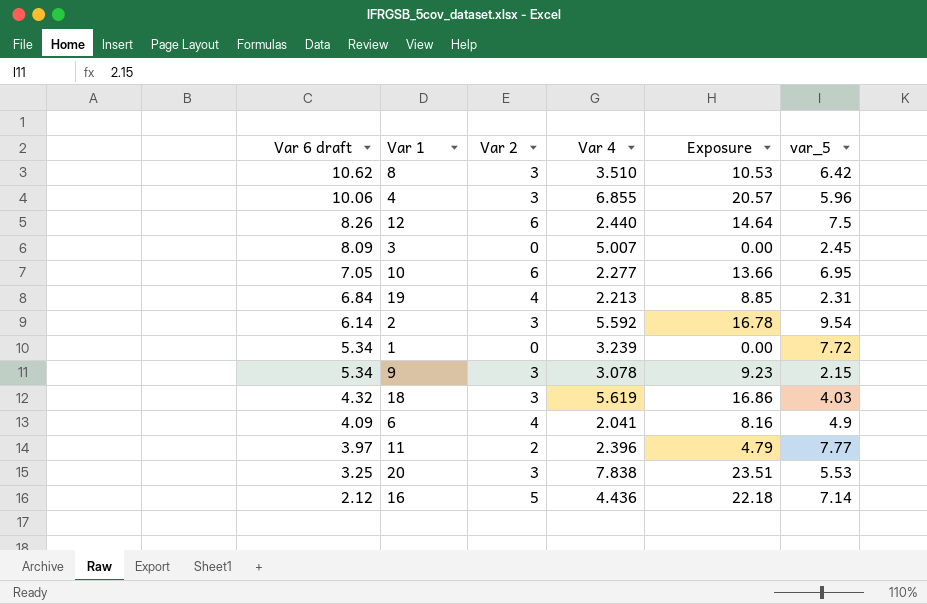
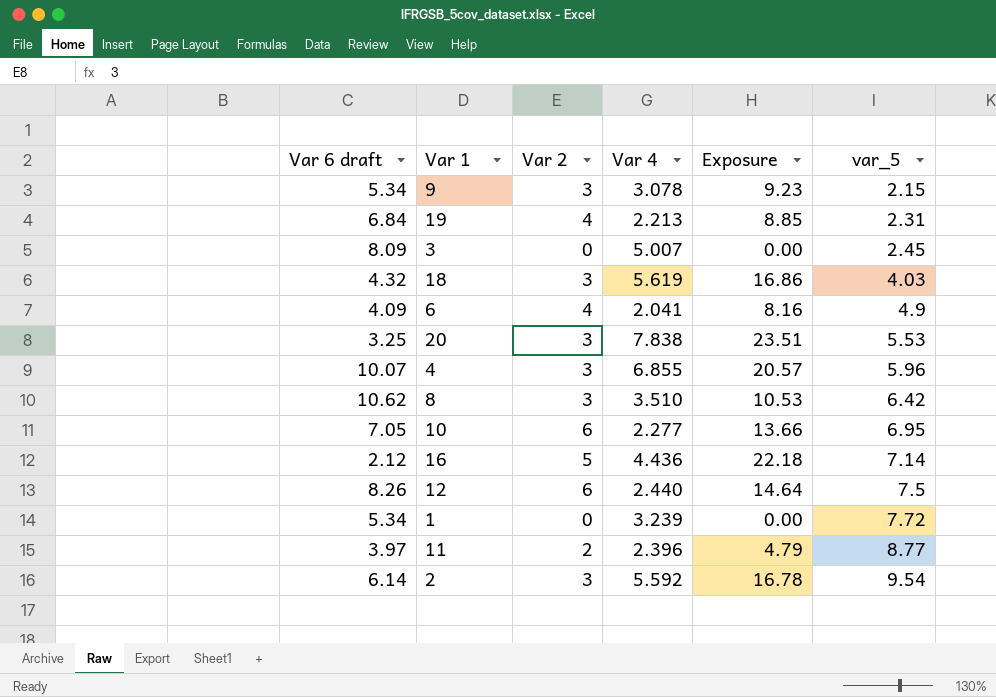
row order: Var 6 draft descending -> var_5 ascending
4 | Var 6 draft: 10.06 -> 10.07
11 | var_5: 7.77 -> 8.77

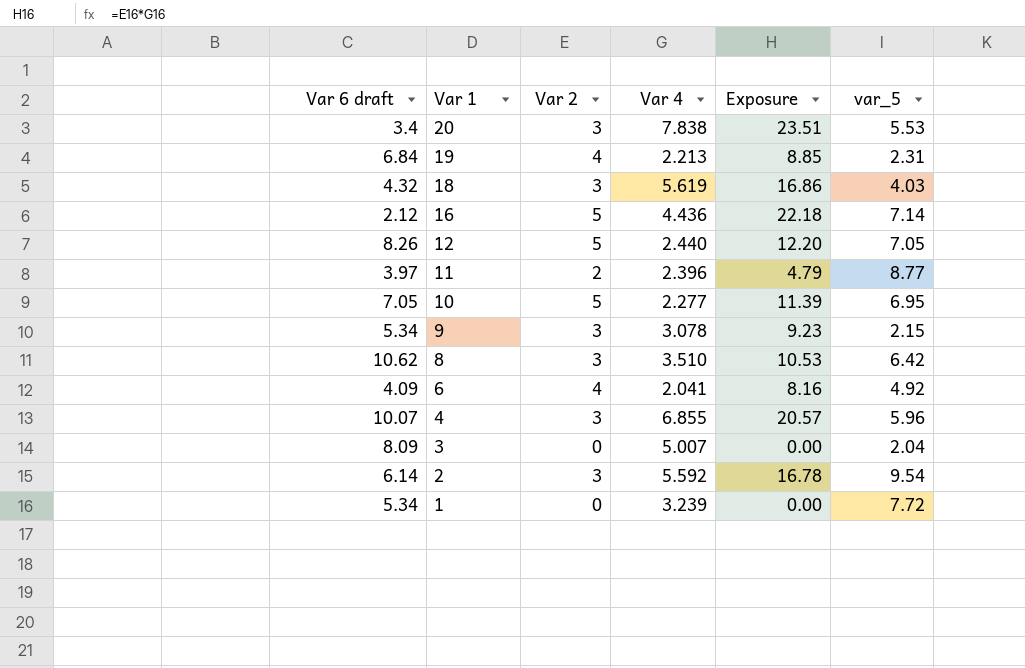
row order: var_5 ascending -> Var 1 descending
20 | Var 6 draft: 3.25 -> 3.4
12 | Var 2: 6 -> 5
12 | Exposure: 14.64 -> 12.20
12 | var_5: 7.5 -> 7.05
10 | Var 2: 6 -> 5
10 | Exposure: 13.66 -> 11.39
6 | var_5: 4.9 -> 4.92
3 | var_5: 2.45 -> 2.04

